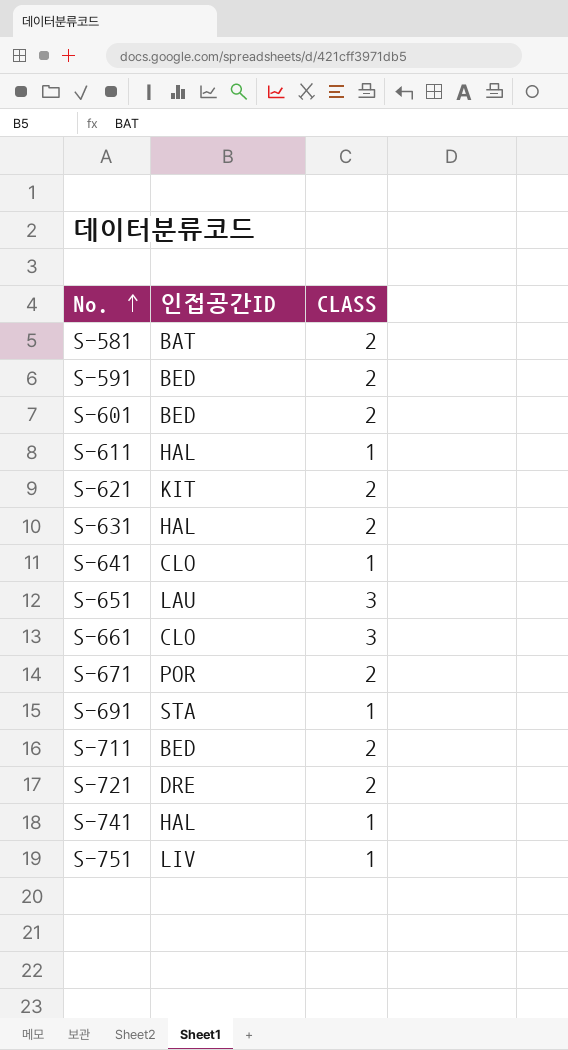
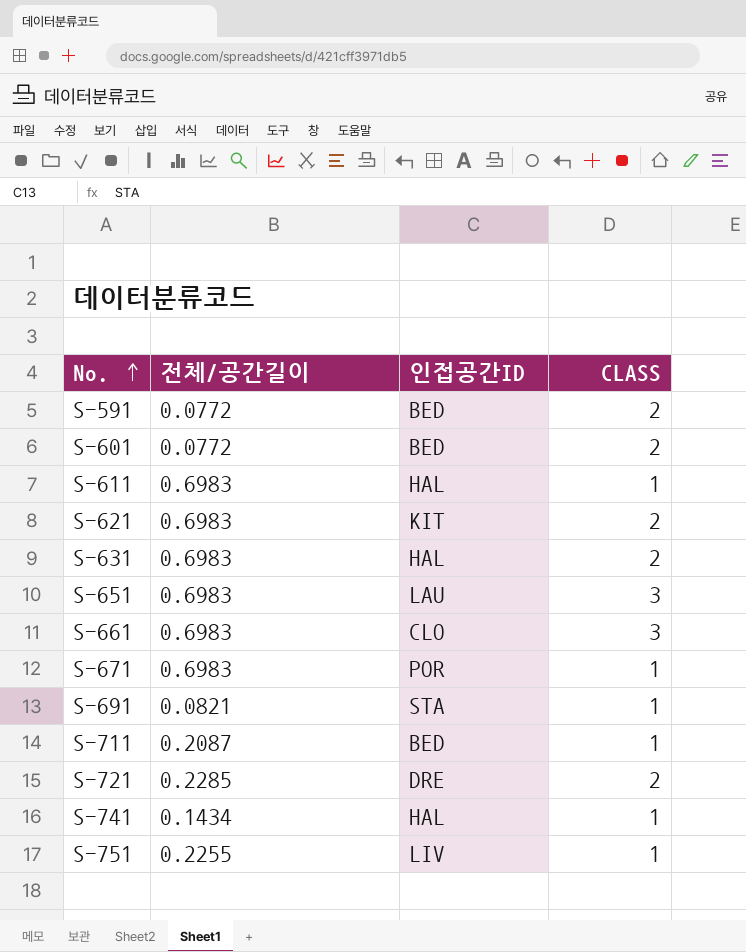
column 전체/공간길이 | position: none -> 2
row S-581: BAT | 2 -> none
row S-641: CLO | 1 -> none
S-671 | CLASS: 2 -> 1
S-711 | CLASS: 2 -> 1

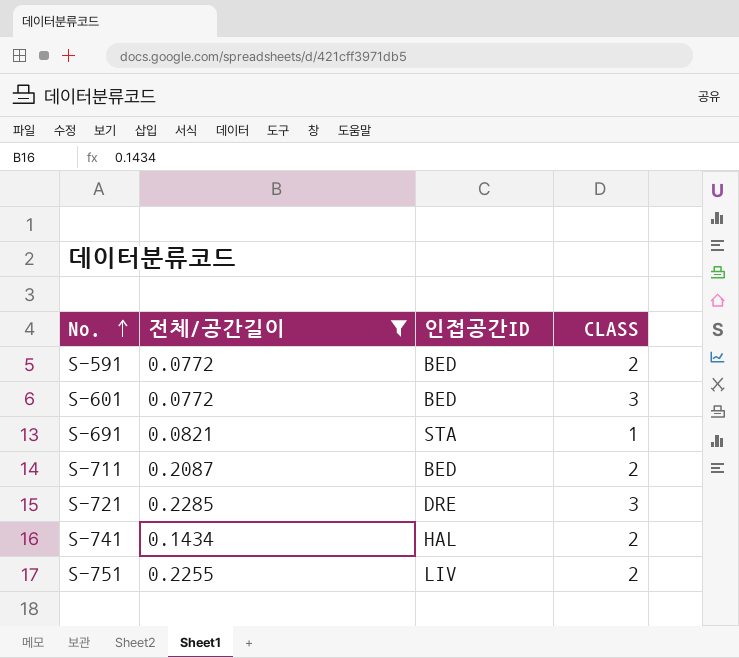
filter: none -> 전체/공간길이 != 0.6983
S-601 | CLASS: 2 -> 3
S-711 | CLASS: 1 -> 2
S-721 | CLASS: 2 -> 3
S-741 | CLASS: 1 -> 2
S-751 | CLASS: 1 -> 2

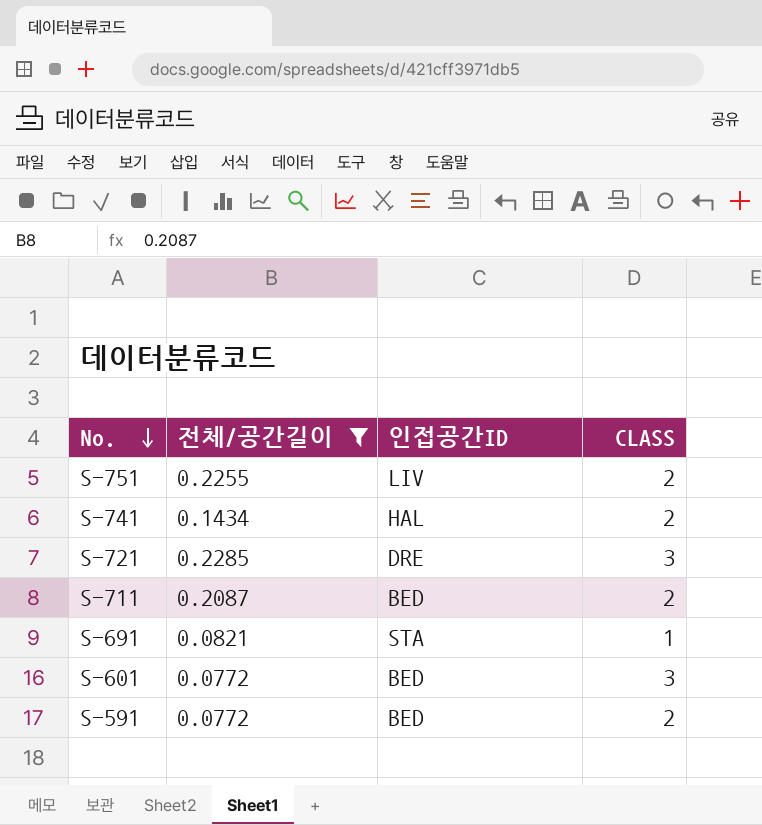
row order: No. ascending -> No. descending

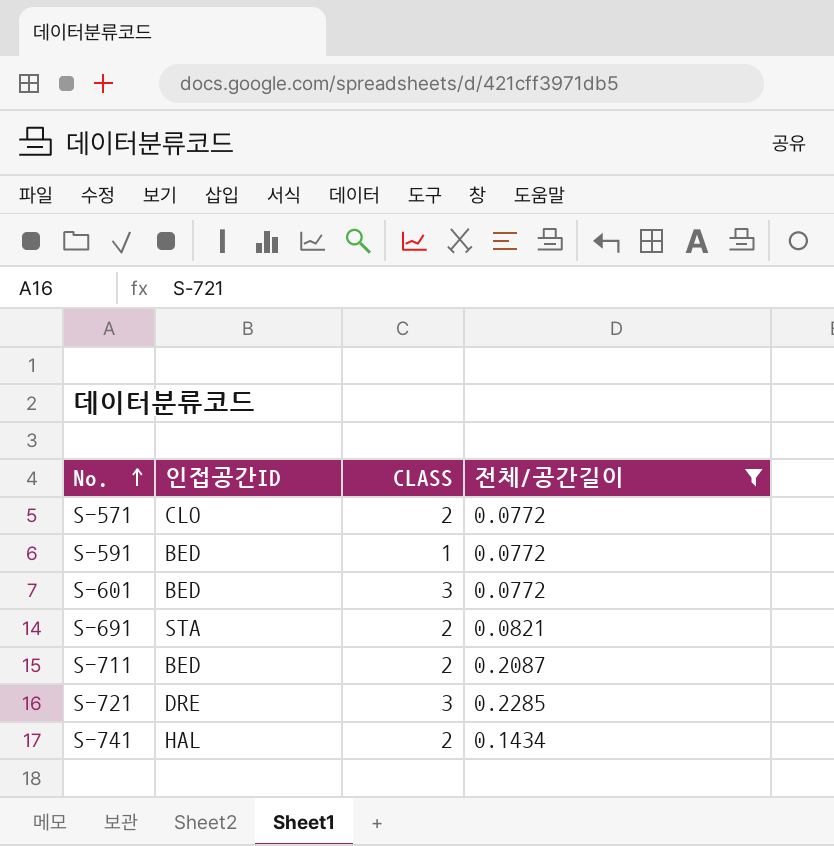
row order: No. descending -> No. ascending
column 전체/공간길이 | position: 2 -> 4
row S-751: 0.2255 | LIV | 2 -> none
row S-571: none -> CLO | 2 | 0.0772
S-591 | CLASS: 2 -> 1
S-691 | CLASS: 1 -> 2

